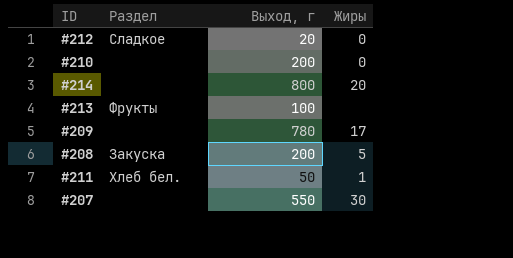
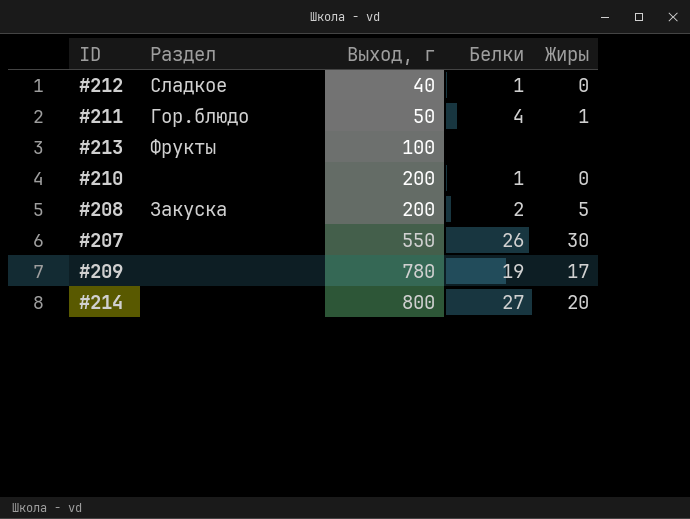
row order: none -> Выход, г ascending
column Белки | position: none -> 4
#212 | Выход, г: 20 -> 40
#211 | Раздел: Хлеб бел. -> Гор.блюдо

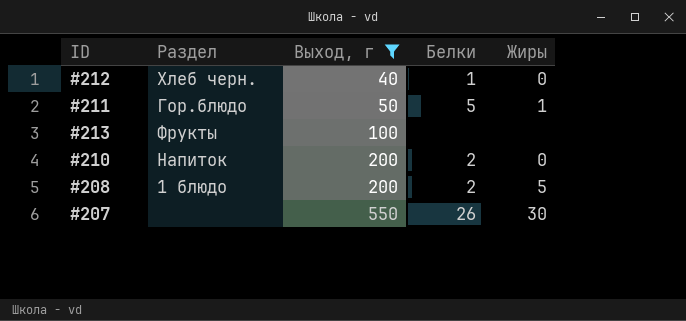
filter: none -> Выход, г <= 550
#212 | Раздел: Сладкое -> Хлеб черн.
#211 | Белки: 4 -> 5
#210 | Раздел: none -> Напиток
#210 | Белки: 1 -> 2
#208 | Раздел: Закуска -> 1 блюдо

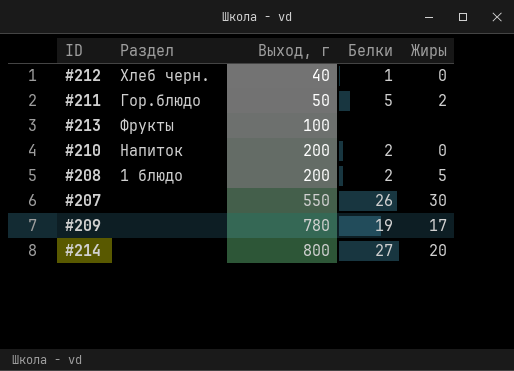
filter: Выход, г <= 550 -> none
#211 | Жиры: 1 -> 2

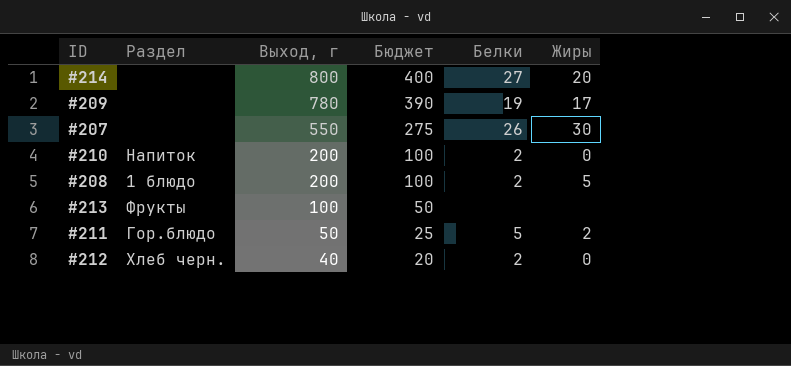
row order: Выход, г ascending -> Выход, г descending
column Бюджет | formula: none -> [Выход, г] * 0,5
#212 | Белки: 1 -> 2

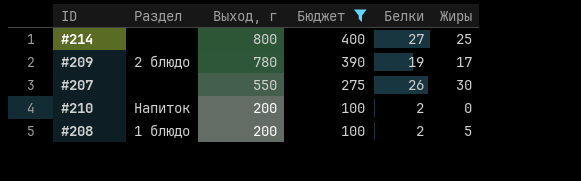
filter: none -> Бюджет >= 100
#214 | Жиры: 20 -> 25
#209 | Раздел: none -> 2 блюдо

